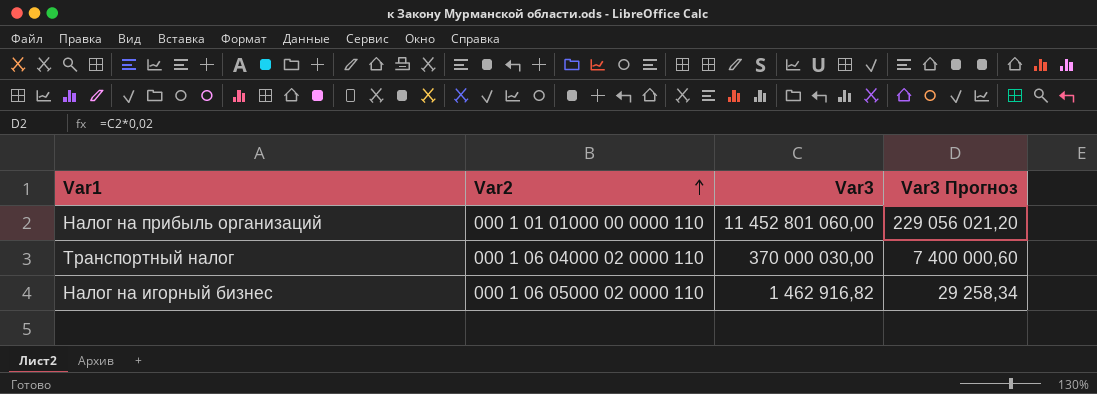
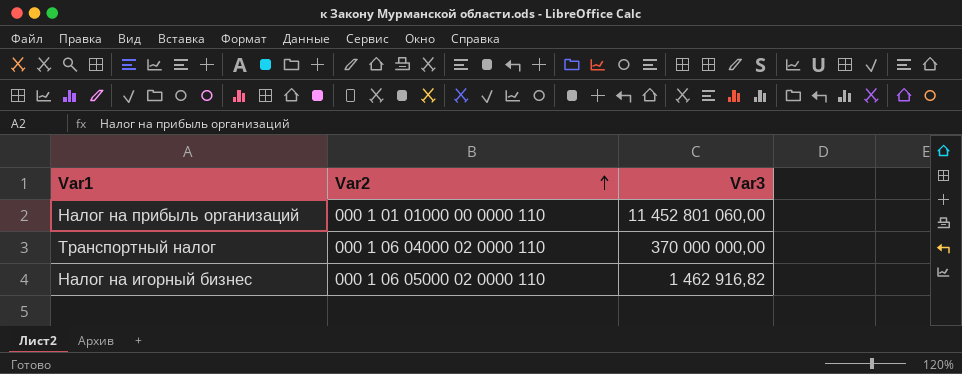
column Var3 Прогноз | formula: [Var3] * 0,02 -> none
Транспортный налог | Var3: 370 000 030,00 -> 370 000 000,00

